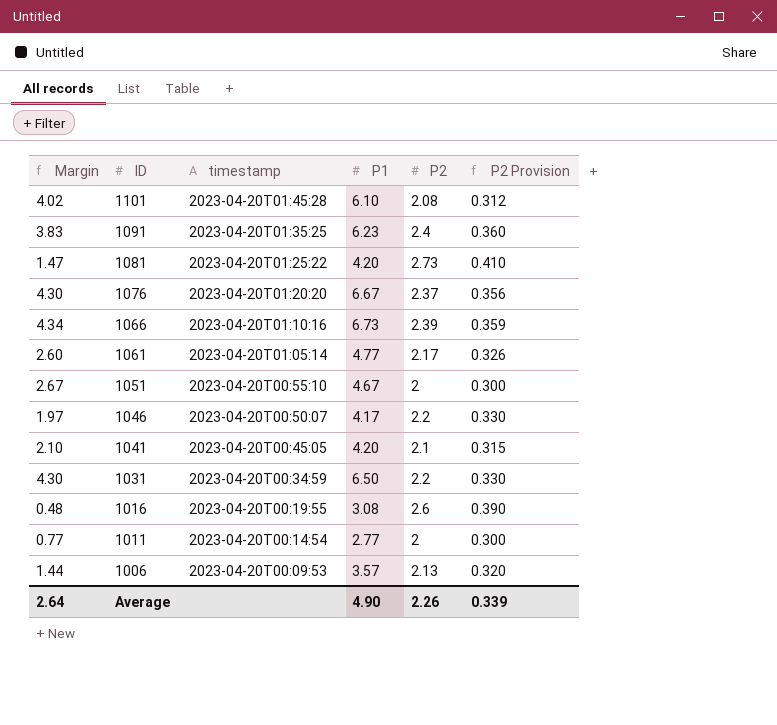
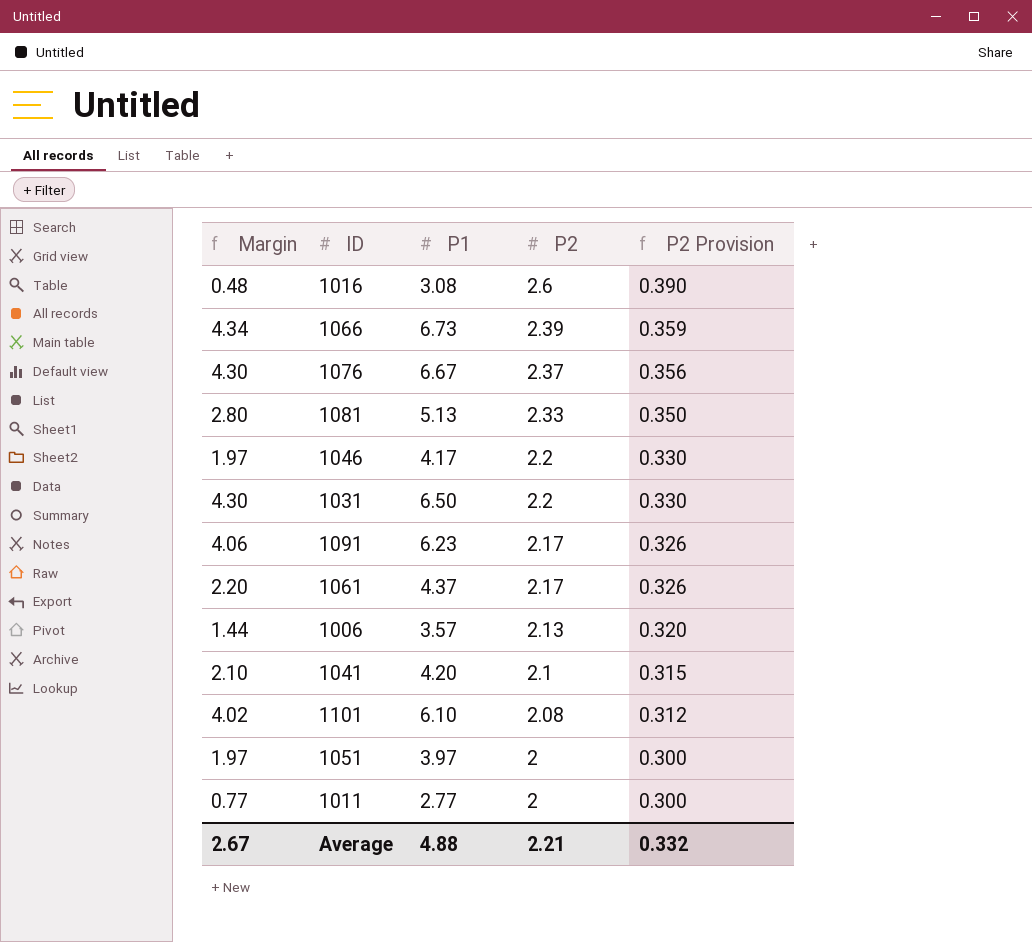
row order: ID descending -> P2 descending
column timestamp | position: 3 -> none
1081 | Margin: 1.47 -> 2.80
1081 | P1: 4.20 -> 5.13
1081 | P2: 2.73 -> 2.33
1081 | P2 Provision: 0.410 -> 0.350
1091 | Margin: 3.83 -> 4.06
1091 | P2: 2.4 -> 2.17
1091 | P2 Provision: 0.360 -> 0.326
1061 | Margin: 2.60 -> 2.20
1061 | P1: 4.77 -> 4.37
1051 | Margin: 2.67 -> 1.97
1051 | P1: 4.67 -> 3.97
Average | Margin: 2.64 -> 2.67
Average | P1: 4.90 -> 4.88
Average | P2: 2.26 -> 2.21
Average | P2 Provision: 0.339 -> 0.332

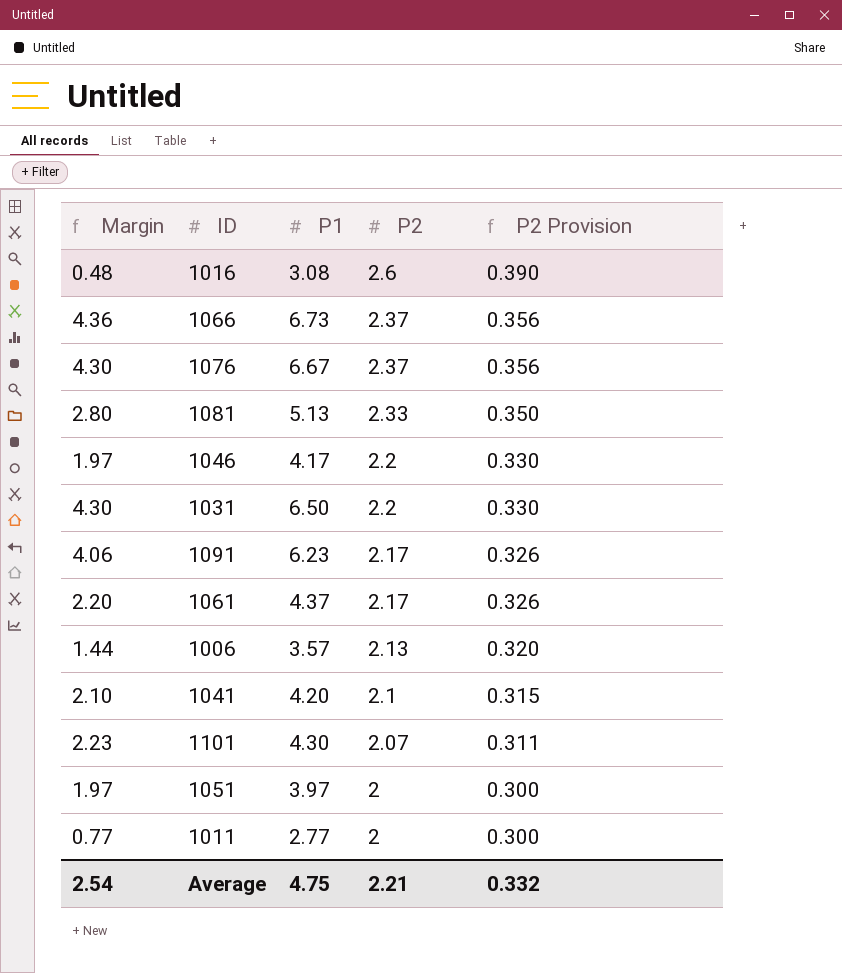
1066 | Margin: 4.34 -> 4.36
1066 | P2: 2.39 -> 2.37
1066 | P2 Provision: 0.359 -> 0.356
1101 | Margin: 4.02 -> 2.23
1101 | P1: 6.10 -> 4.30
1101 | P2: 2.08 -> 2.07
1101 | P2 Provision: 0.312 -> 0.311
Average | Margin: 2.67 -> 2.54
Average | P1: 4.88 -> 4.75

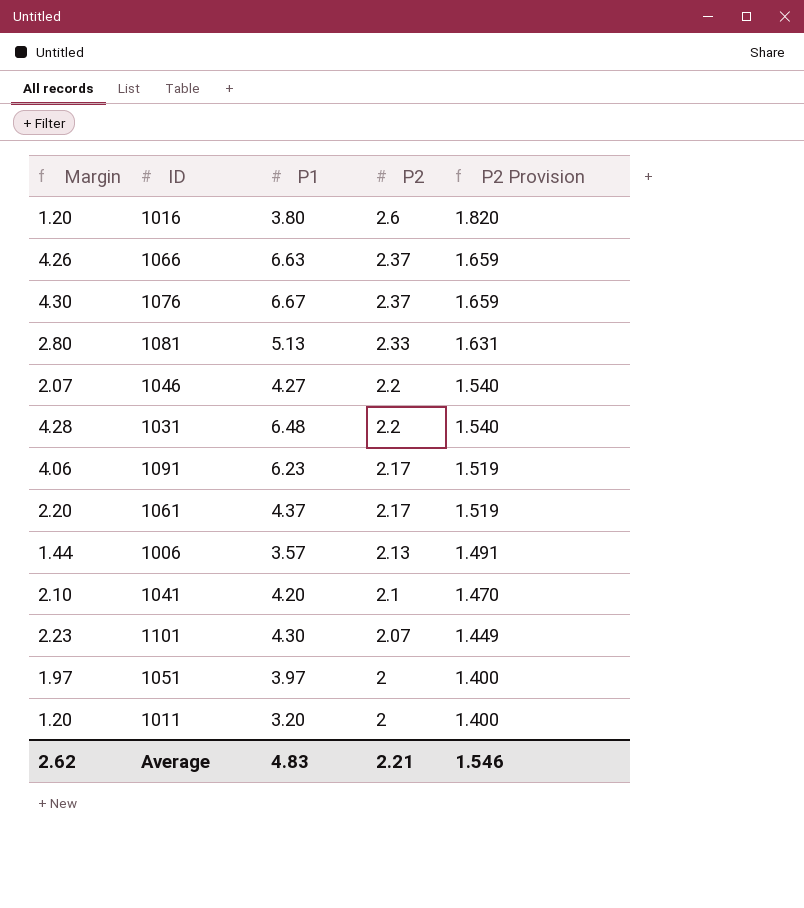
column P2 Provision | formula: [P2] * 0.15 -> [P2] * 0.7
1016 | Margin: 0.48 -> 1.20
1016 | P1: 3.08 -> 3.80
1066 | Margin: 4.36 -> 4.26
1066 | P1: 6.73 -> 6.63
1046 | Margin: 1.97 -> 2.07
1046 | P1: 4.17 -> 4.27
1031 | Margin: 4.30 -> 4.28
1031 | P1: 6.50 -> 6.48
1011 | Margin: 0.77 -> 1.20
1011 | P1: 2.77 -> 3.20
Average | Margin: 2.54 -> 2.62
Average | P1: 4.75 -> 4.83
Average | P2 Provision: 0.332 -> 1.546

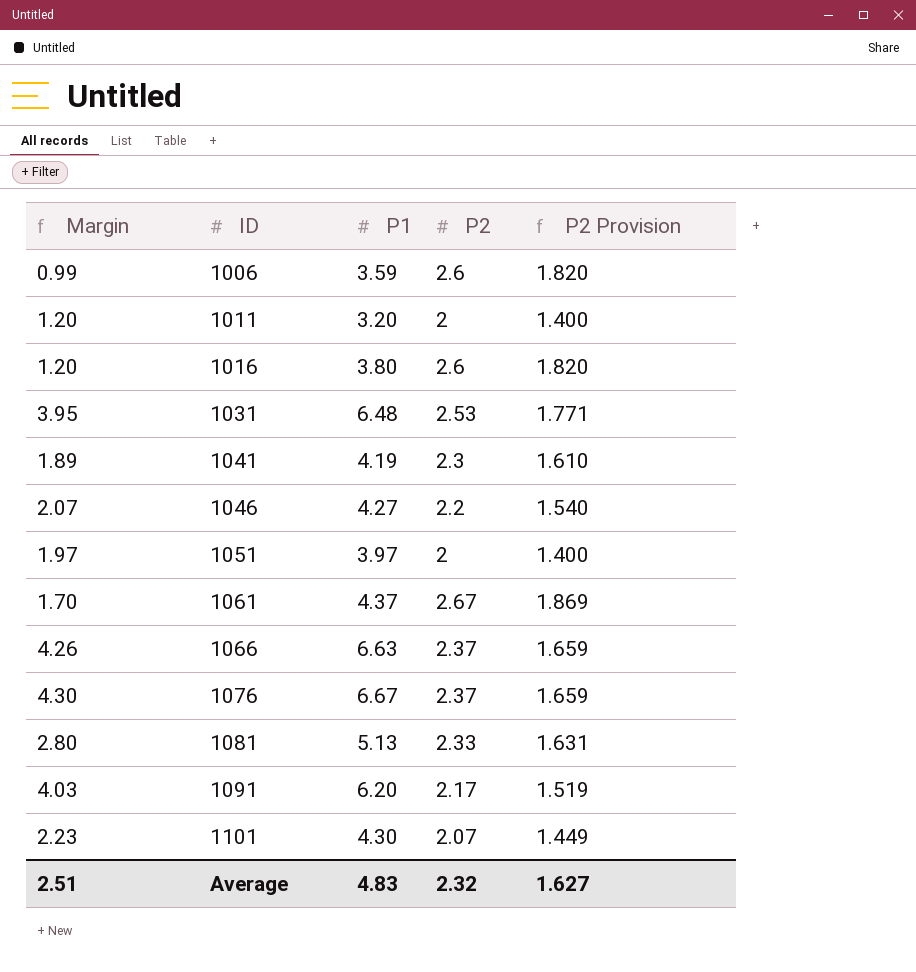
row order: P2 descending -> ID ascending
1006 | Margin: 1.44 -> 0.99
1006 | P1: 3.57 -> 3.59
1006 | P2: 2.13 -> 2.6
1006 | P2 Provision: 1.491 -> 1.820
1031 | Margin: 4.28 -> 3.95
1031 | P2: 2.2 -> 2.53
1031 | P2 Provision: 1.540 -> 1.771
1041 | Margin: 2.10 -> 1.89
1041 | P1: 4.20 -> 4.19
1041 | P2: 2.1 -> 2.3
1041 | P2 Provision: 1.470 -> 1.610
1061 | Margin: 2.20 -> 1.70
1061 | P2: 2.17 -> 2.67
1061 | P2 Provision: 1.519 -> 1.869
1091 | Margin: 4.06 -> 4.03
1091 | P1: 6.23 -> 6.20
Average | Margin: 2.62 -> 2.51
Average | P2: 2.21 -> 2.32
Average | P2 Provision: 1.546 -> 1.627

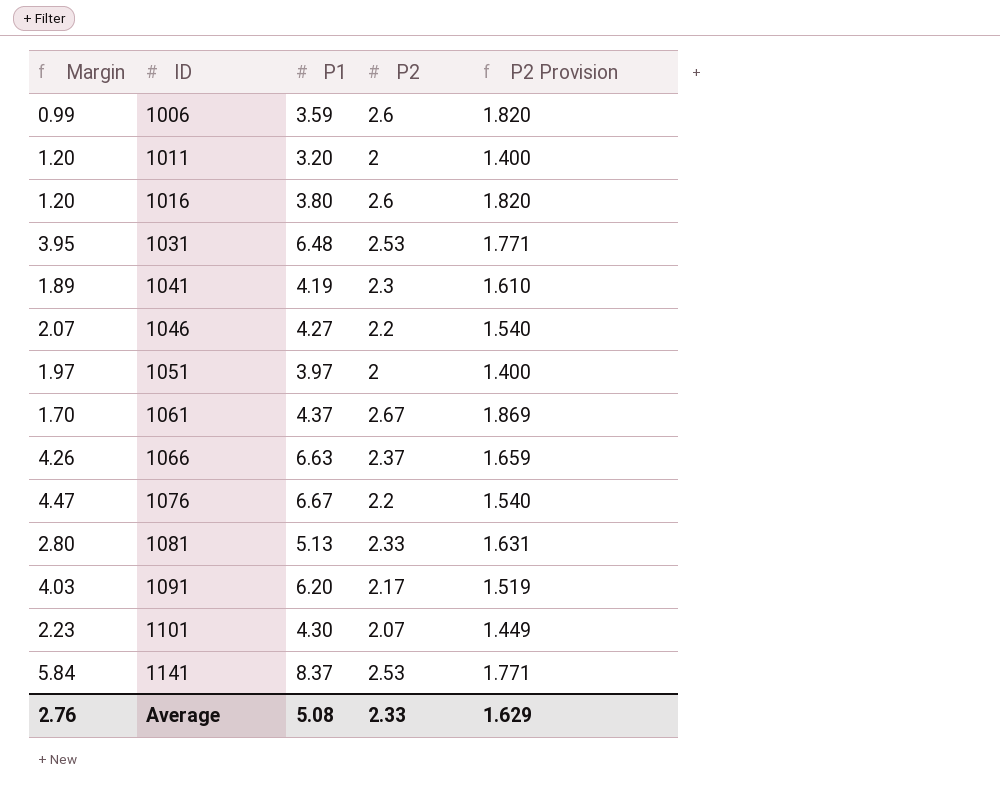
1076 | Margin: 4.30 -> 4.47
1076 | P2: 2.37 -> 2.2
1076 | P2 Provision: 1.659 -> 1.540
row 1141: none -> 5.84 | 8.37 | 2.53 | 1.771
Average | Margin: 2.51 -> 2.76
Average | P1: 4.83 -> 5.08
Average | P2: 2.32 -> 2.33
Average | P2 Provision: 1.627 -> 1.629

